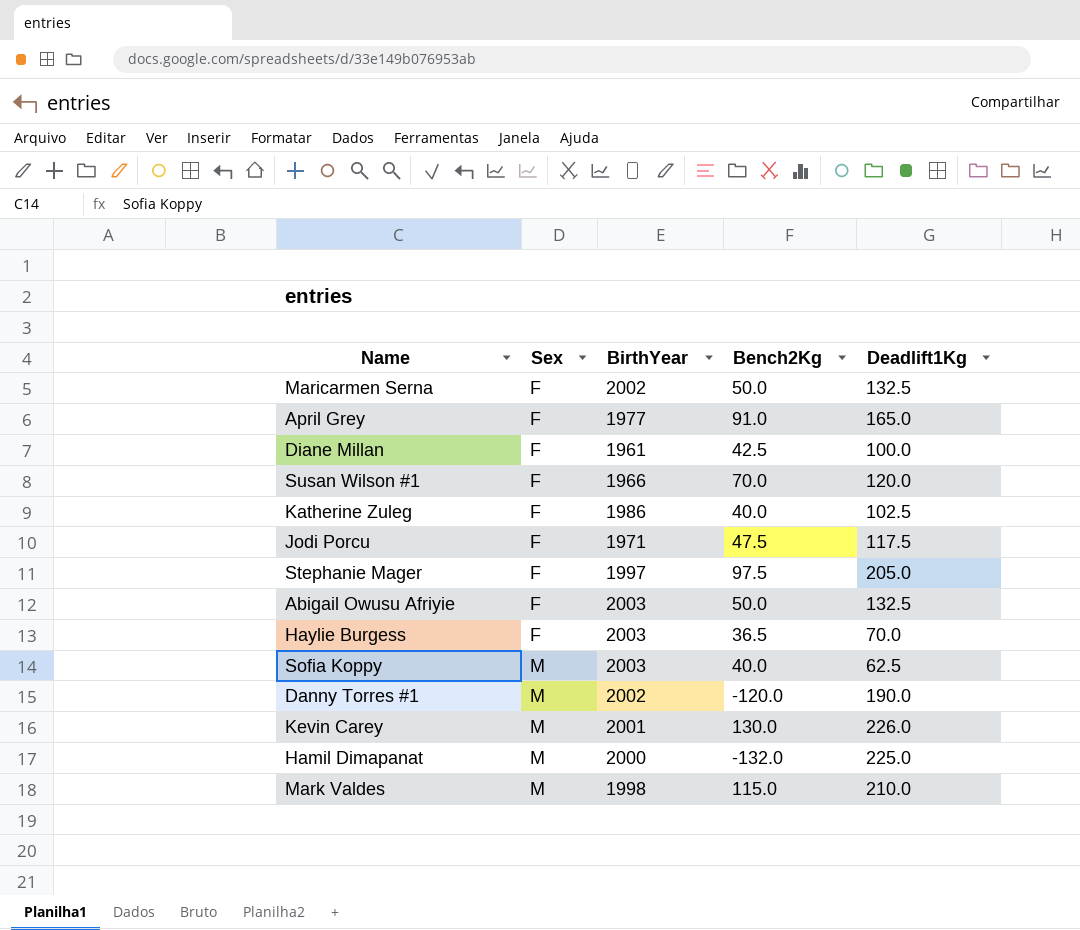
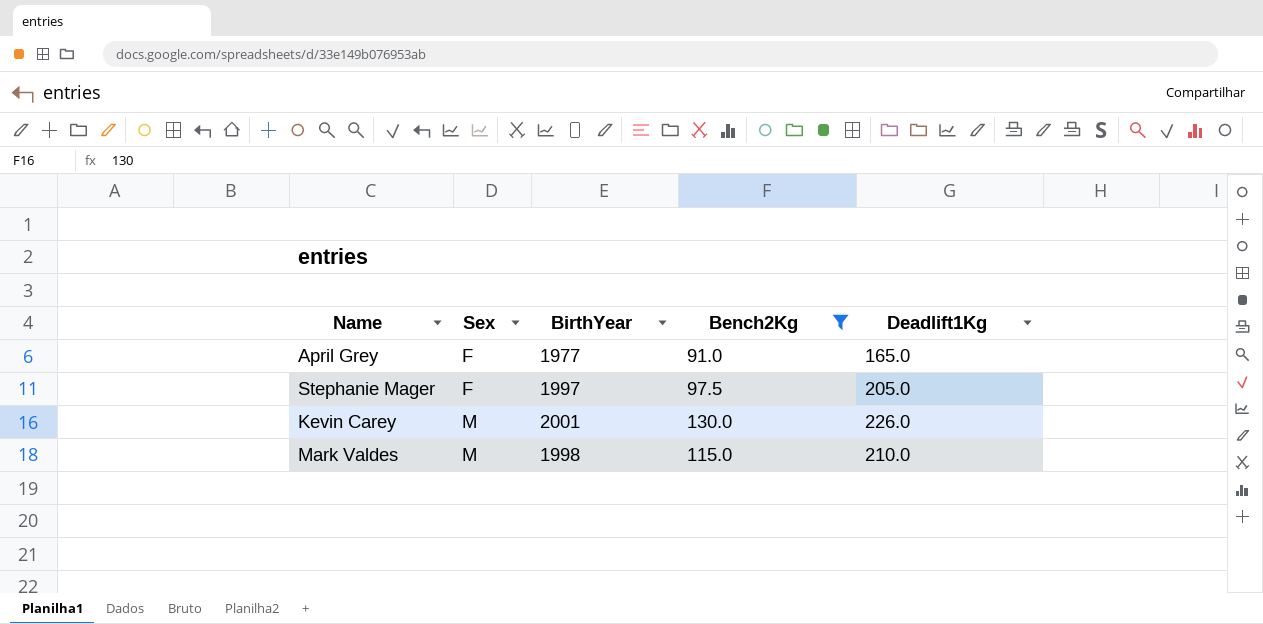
filter: none -> Bench2Kg >= 91.0

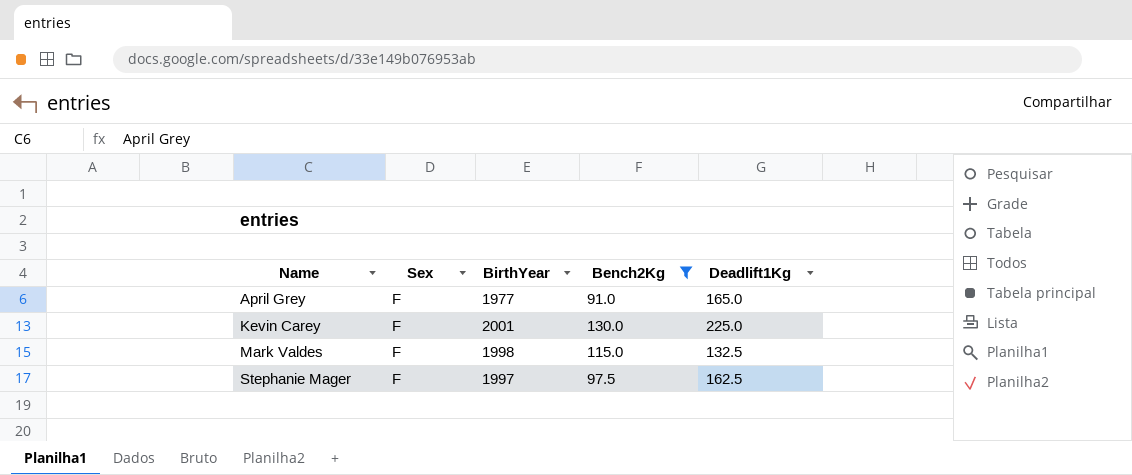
row order: Sex ascending -> Name ascending
Kevin Carey | Sex: M -> F
Kevin Carey | Deadlift1Kg: 226.0 -> 225.0
Mark Valdes | Sex: M -> F
Mark Valdes | Deadlift1Kg: 210.0 -> 132.5
Stephanie Mager | Deadlift1Kg: 205.0 -> 162.5

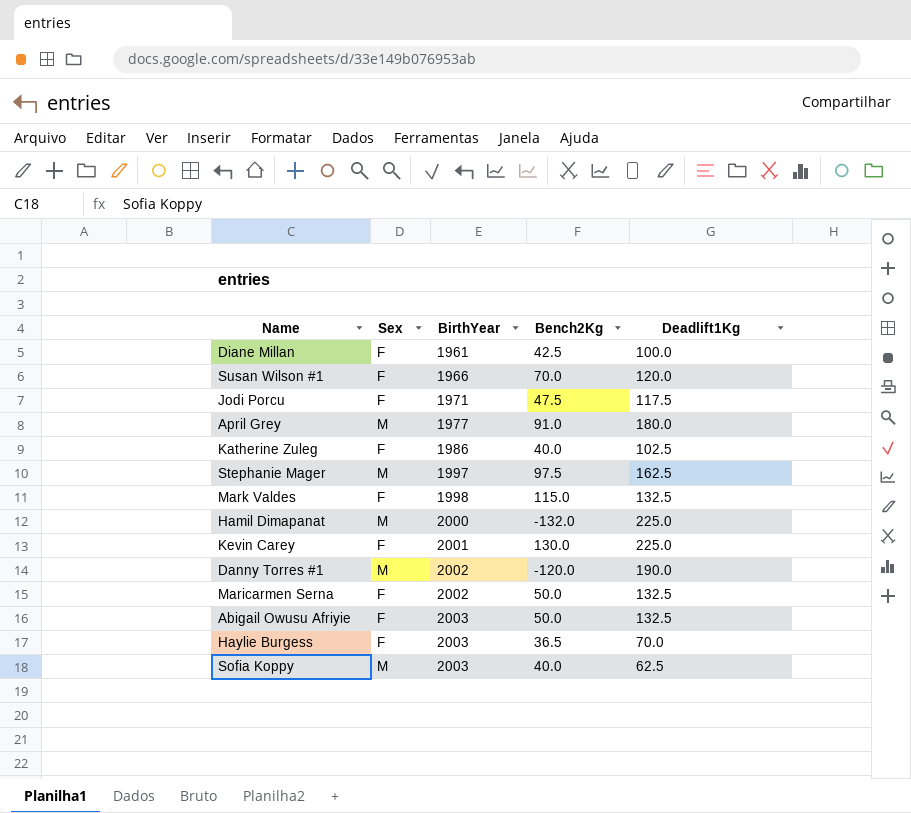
filter: Bench2Kg >= 91.0 -> none
row order: Name ascending -> BirthYear ascending
April Grey | Sex: F -> M
April Grey | Deadlift1Kg: 165.0 -> 180.0
Stephanie Mager | Sex: F -> M

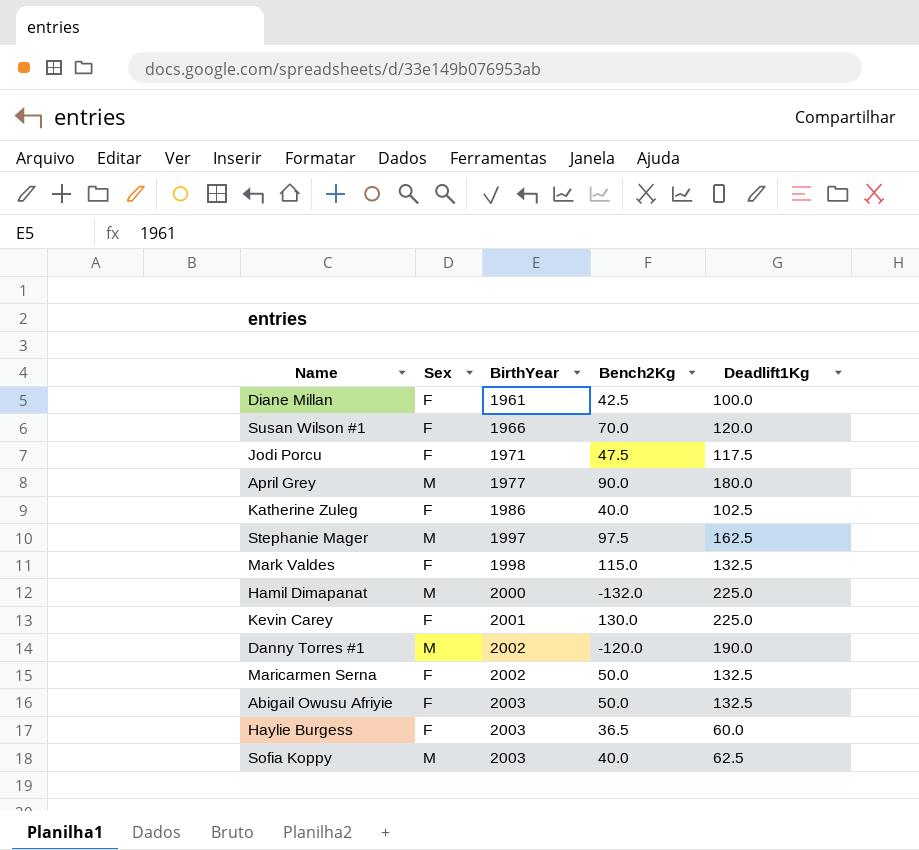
April Grey | Bench2Kg: 91.0 -> 90.0
Haylie Burgess | Deadlift1Kg: 70.0 -> 60.0

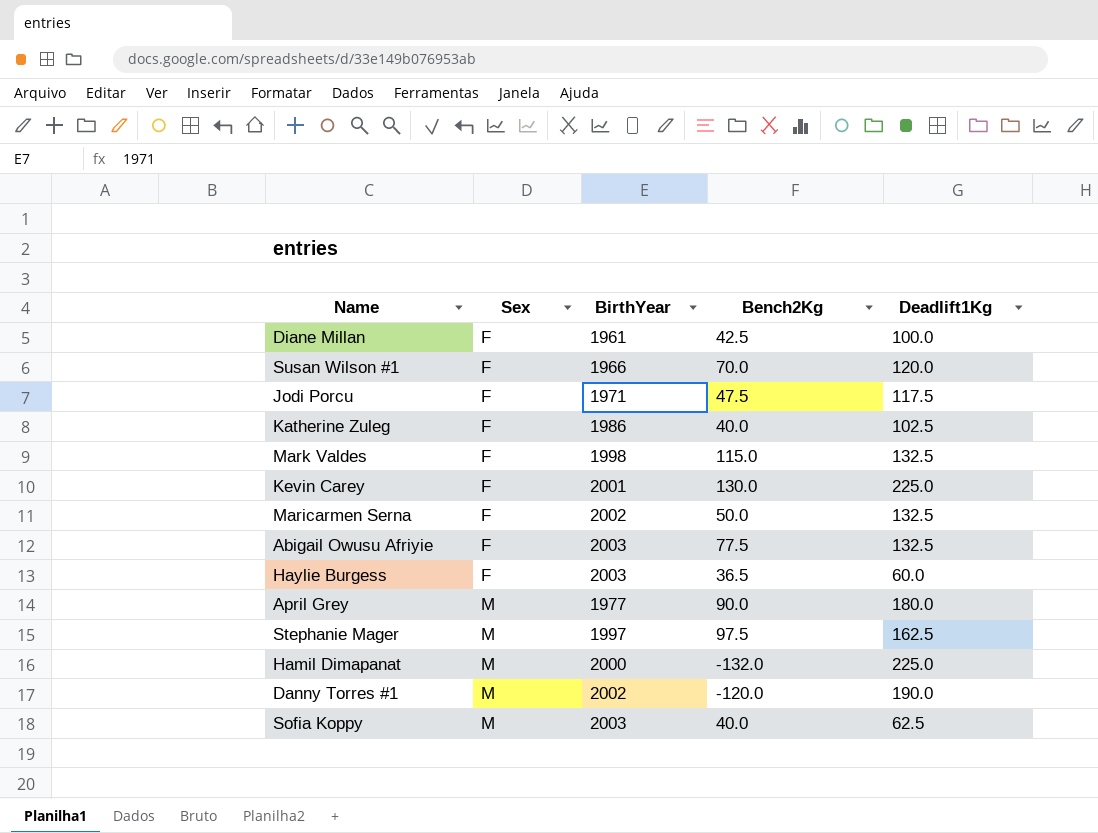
row order: BirthYear ascending -> Sex ascending
Abigail Owusu Afriyie | Bench2Kg: 50.0 -> 77.5

